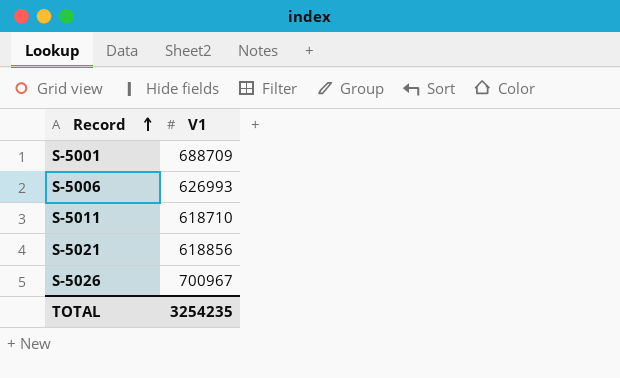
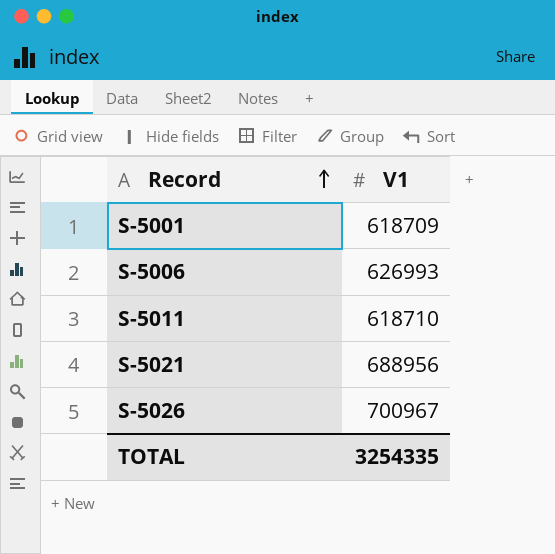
S-5001 | V1: 688709 -> 618709
S-5021 | V1: 618856 -> 688956
TOTAL | V1: 3254235 -> 3254335

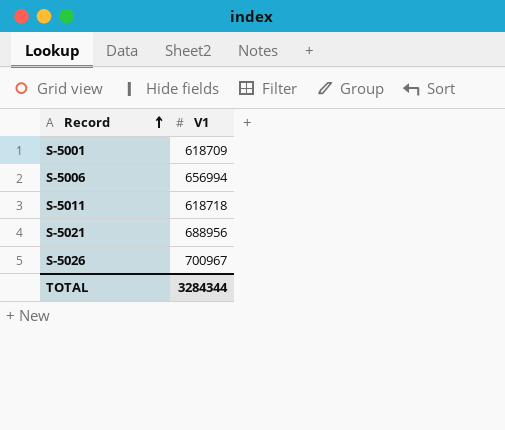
S-5006 | V1: 626993 -> 656994
S-5011 | V1: 618710 -> 618718
TOTAL | V1: 3254335 -> 3284344

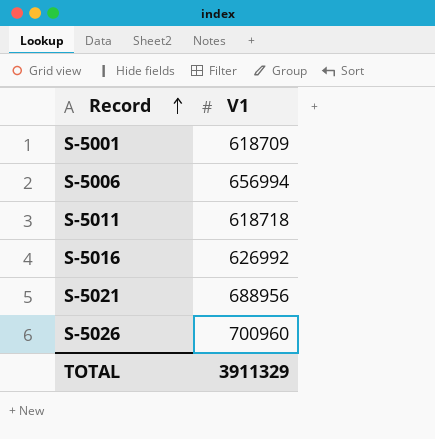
row S-5016: none -> 626992
S-5026 | V1: 700967 -> 700960
TOTAL | V1: 3284344 -> 3911329

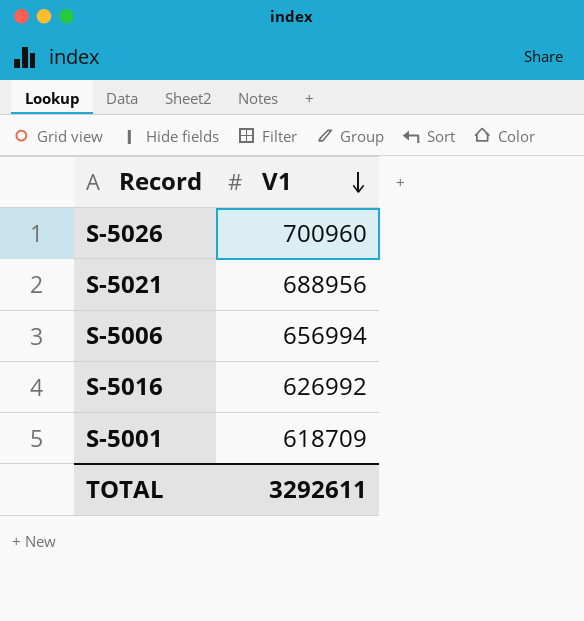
row order: Record ascending -> V1 descending
row S-5011: 618718 -> none
TOTAL | V1: 3911329 -> 3292611

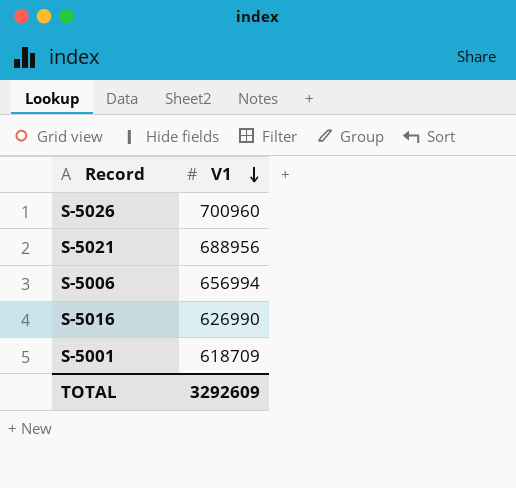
S-5016 | V1: 626992 -> 626990
TOTAL | V1: 3292611 -> 3292609

